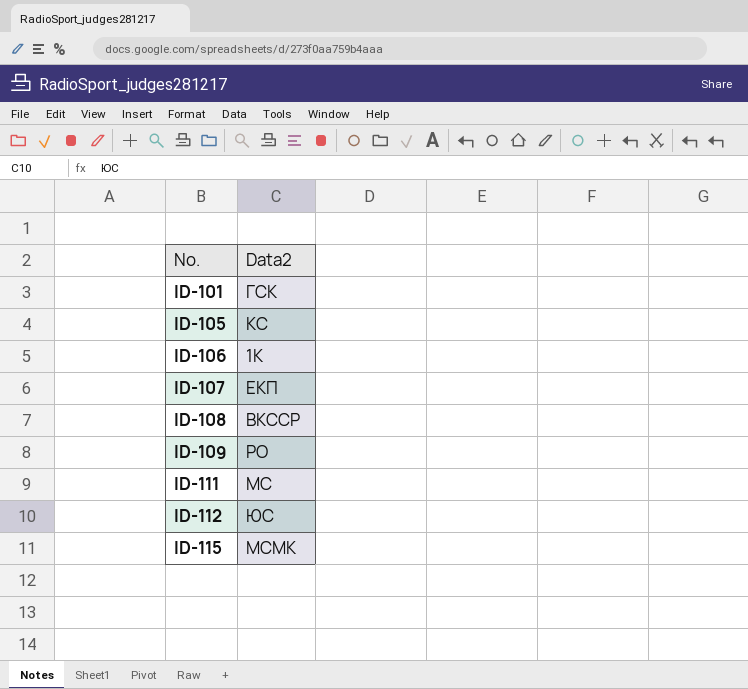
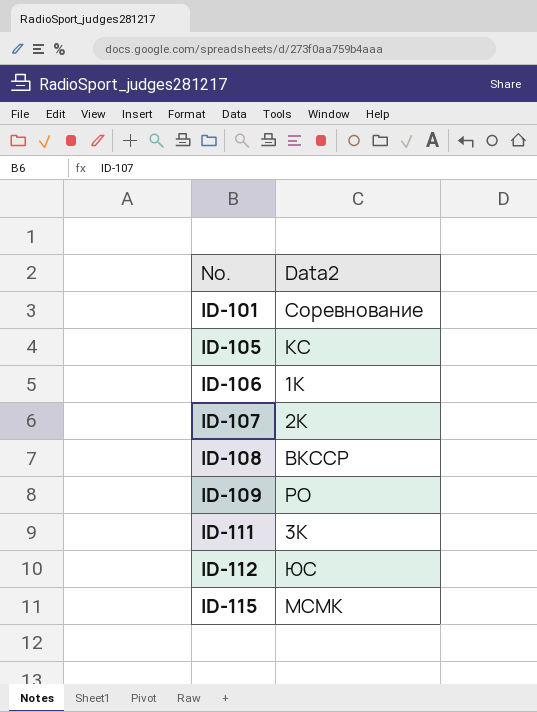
ID-101 | Data2: ГСК -> Соревнование
ID-107 | Data2: ЕКП -> 2К
ID-111 | Data2: МС -> 3К

